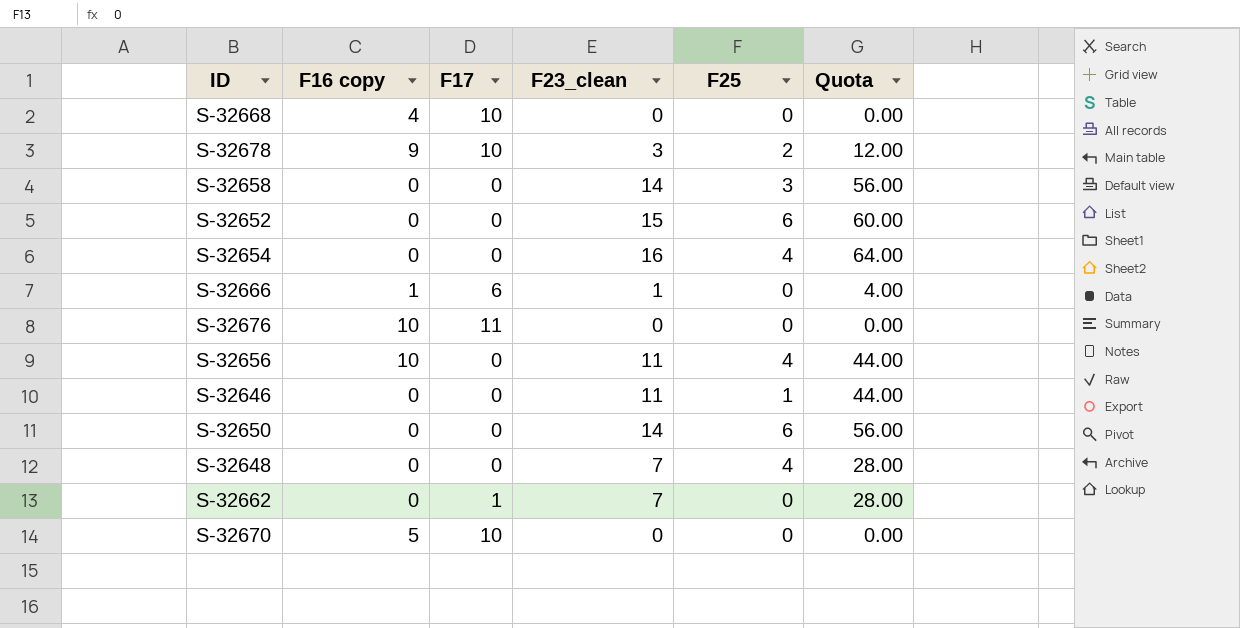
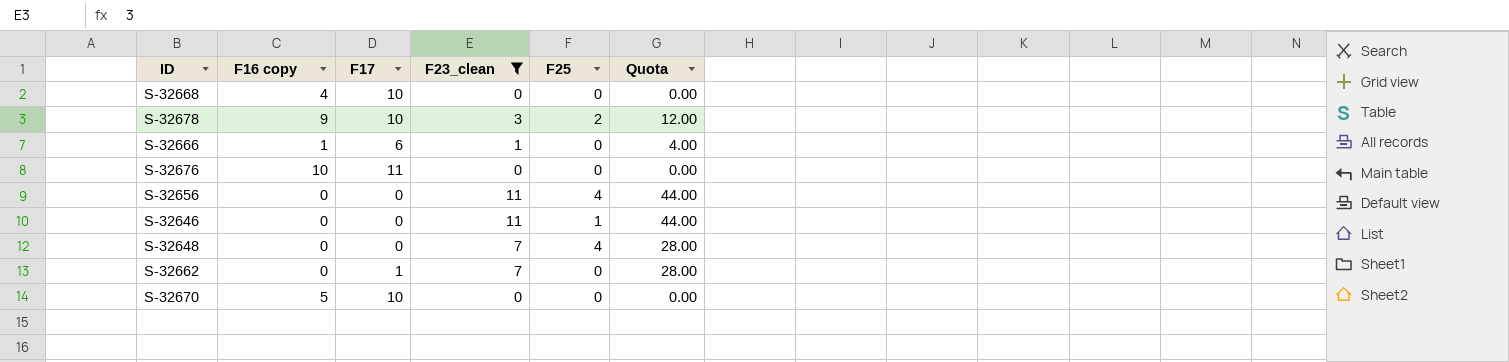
filter: none -> F23_clean <= 11
S-32656 | F16 copy: 10 -> 0

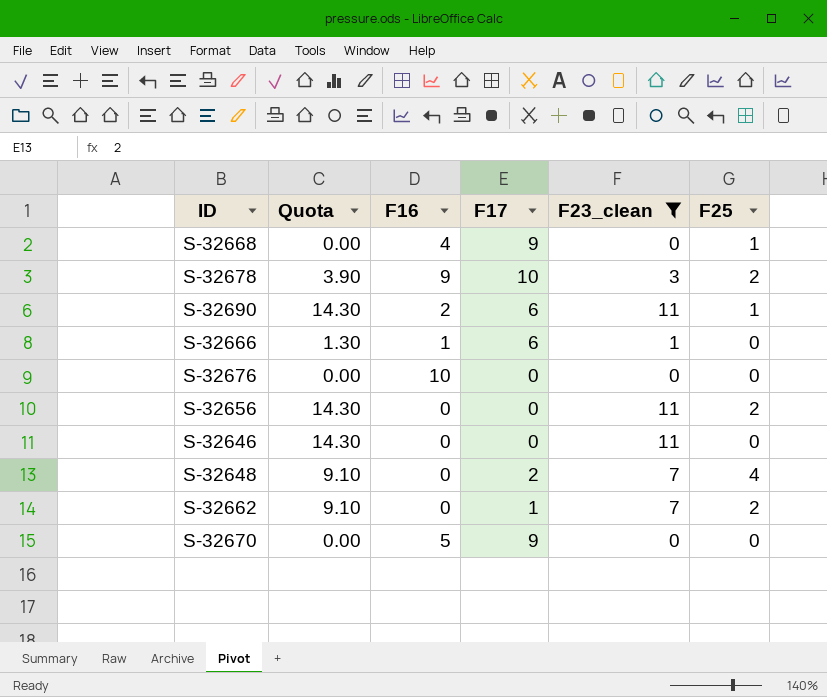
column Quota | formula: [F23_clean] * 4 -> [F23_clean] * 1.3
column Quota | position: 6 -> 2
column name: F16 copy -> F16
S-32668 | F17: 10 -> 9
S-32668 | F25: 0 -> 1
row S-32690: none -> 14.30 | 2 | 6 | 11 | 1
S-32676 | F17: 11 -> 0
S-32656 | F25: 4 -> 2
S-32646 | F25: 1 -> 0
S-32648 | F17: 0 -> 2
S-32662 | F25: 0 -> 2
S-32670 | F17: 10 -> 9

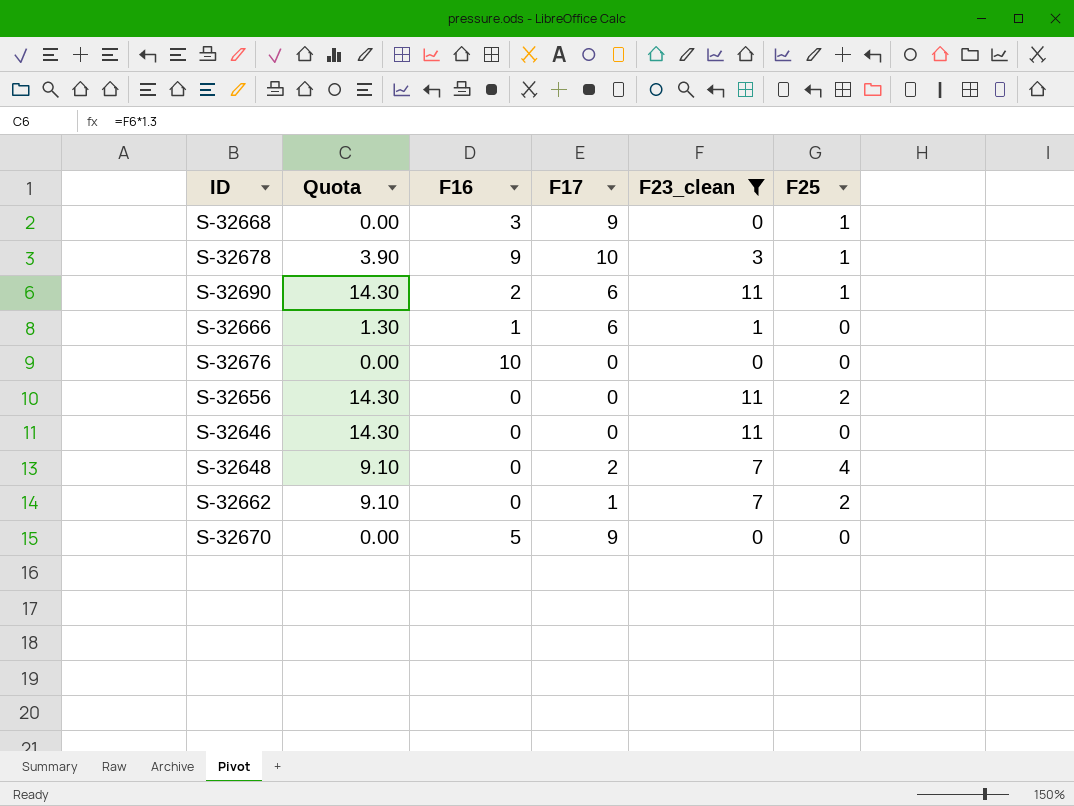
S-32668 | F16: 4 -> 3
S-32678 | F25: 2 -> 1

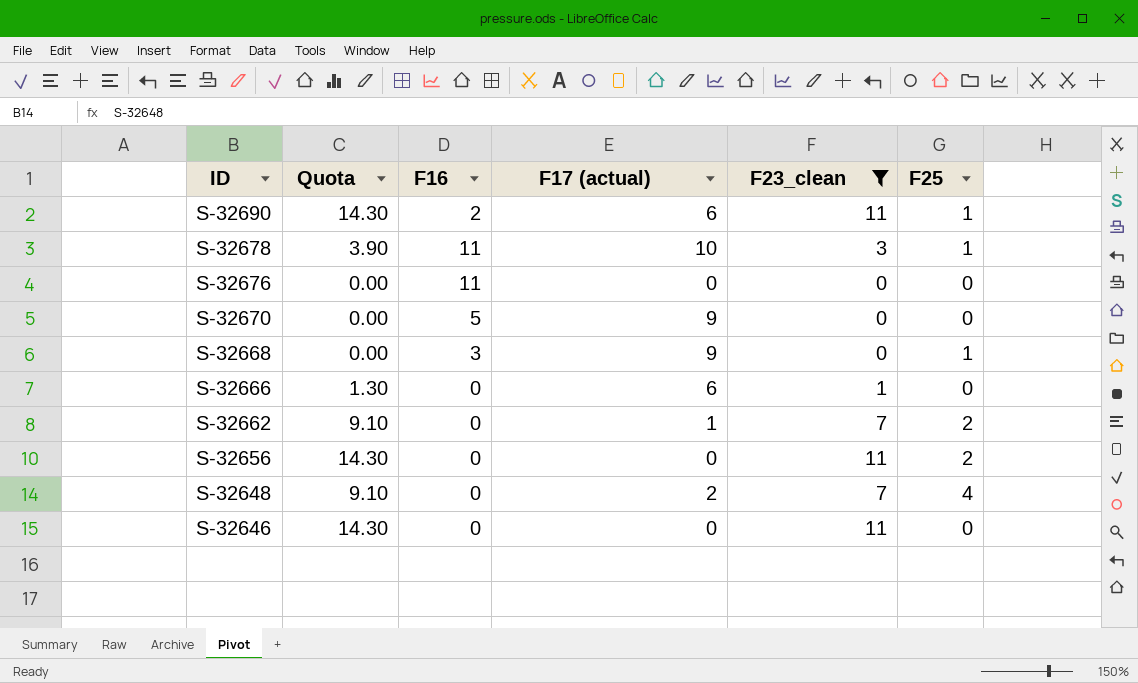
row order: none -> ID descending
column name: F17 -> F17 (actual)
S-32678 | F16: 9 -> 11
S-32676 | F16: 10 -> 11
S-32666 | F16: 1 -> 0

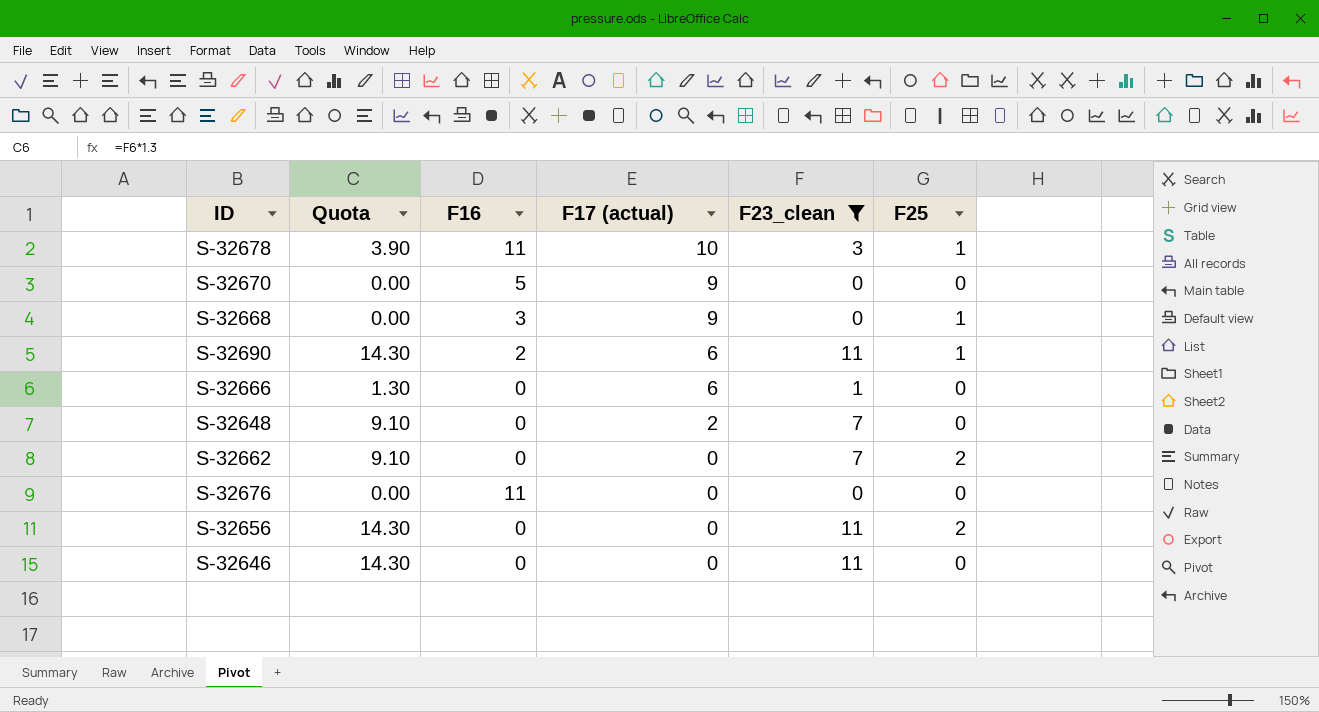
row order: ID descending -> F17 (actual) descending
S-32648 | F25: 4 -> 0
S-32662 | F17 (actual): 1 -> 0

